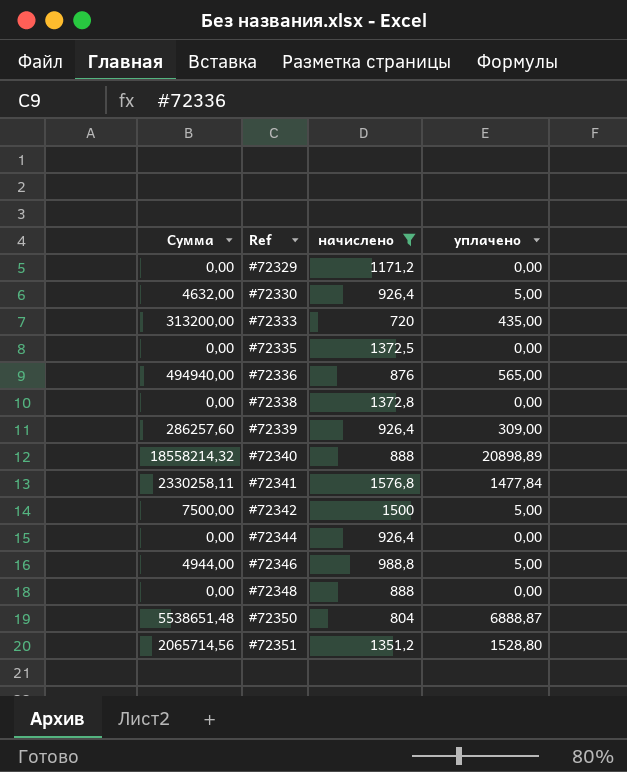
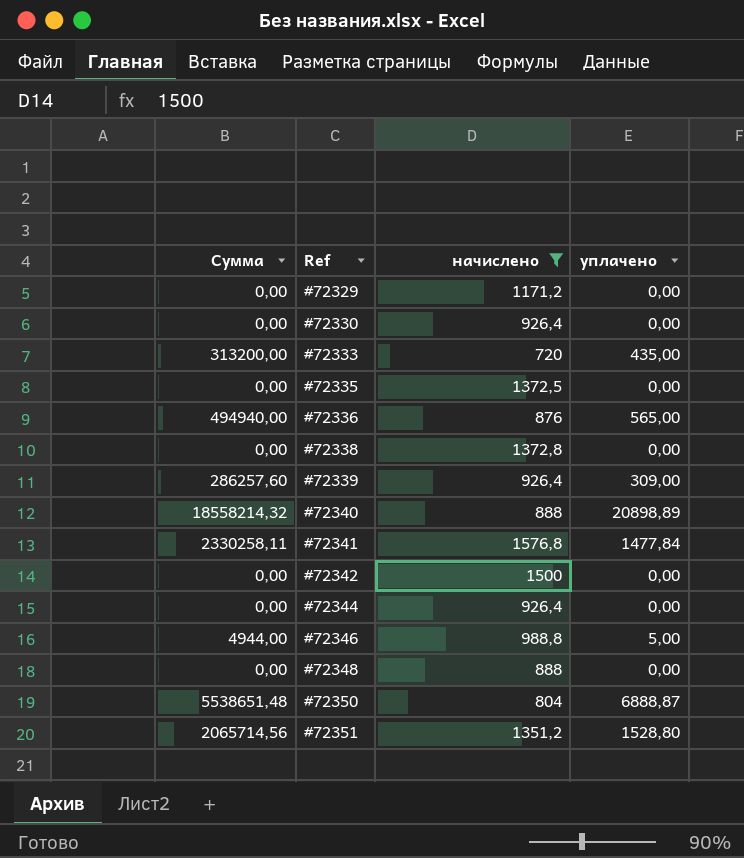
#72330 | Сумма: 4632,00 -> 0,00
#72330 | уплачено: 5,00 -> 0,00
#72342 | Сумма: 7500,00 -> 0,00
#72342 | уплачено: 5,00 -> 0,00

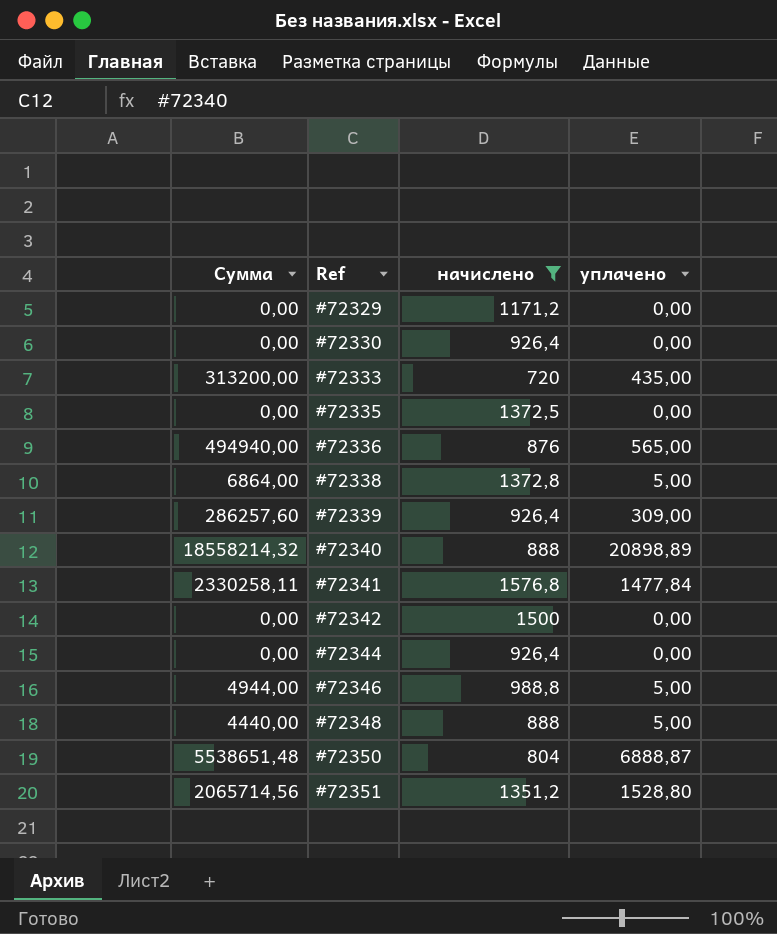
#72338 | Сумма: 0,00 -> 6864,00
#72338 | уплачено: 0,00 -> 5,00
#72348 | Сумма: 0,00 -> 4440,00
#72348 | уплачено: 0,00 -> 5,00

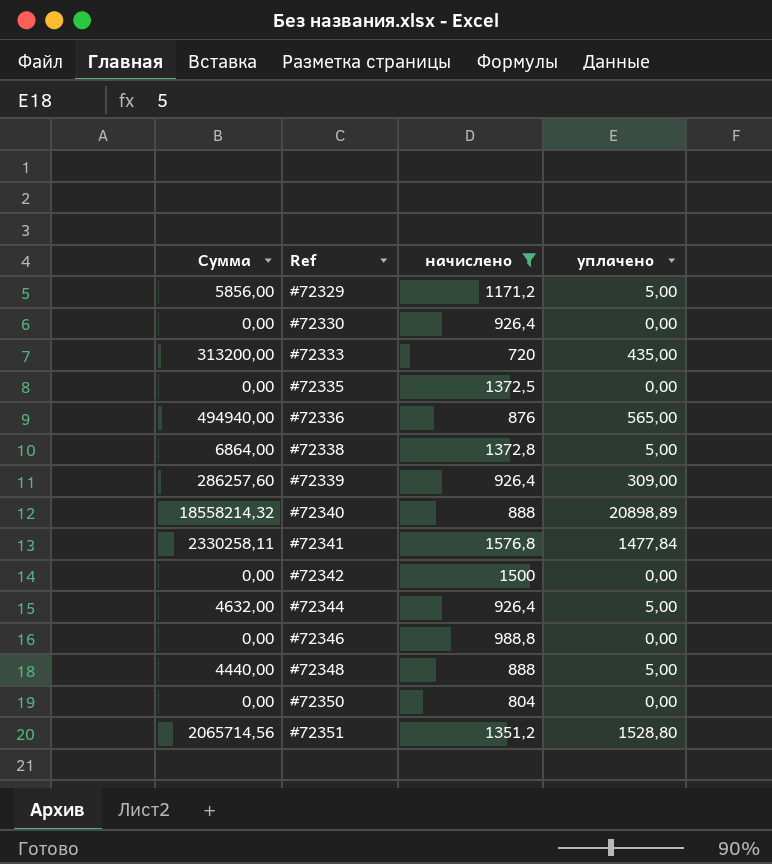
#72329 | Сумма: 0,00 -> 5856,00
#72329 | уплачено: 0,00 -> 5,00
#72344 | Сумма: 0,00 -> 4632,00
#72344 | уплачено: 0,00 -> 5,00
#72346 | Сумма: 4944,00 -> 0,00
#72346 | уплачено: 5,00 -> 0,00
#72350 | Сумма: 5538651,48 -> 0,00
#72350 | уплачено: 6888,87 -> 0,00

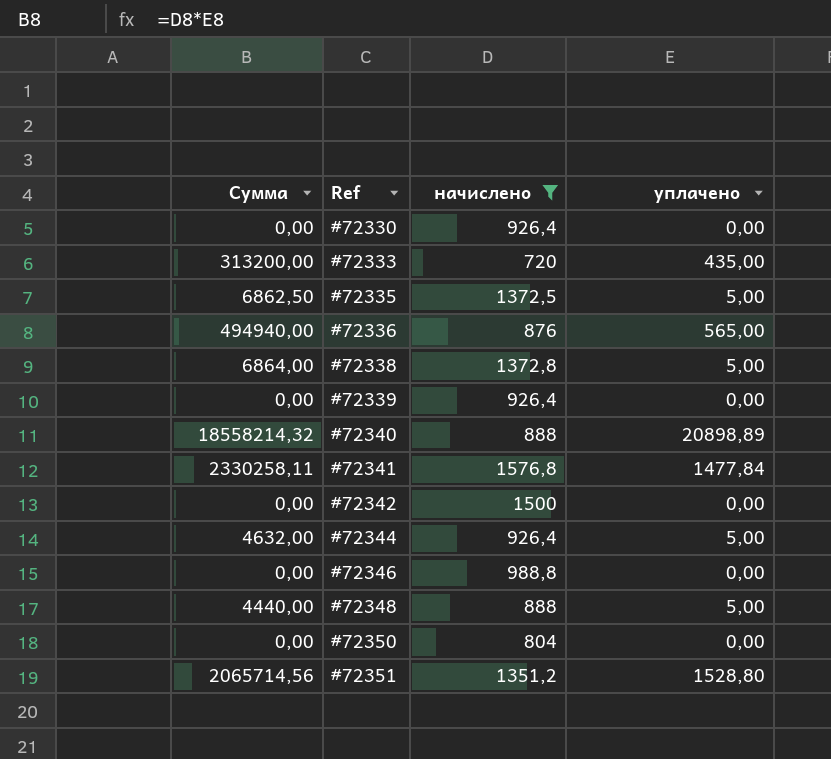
row #72329: 5856,00 | 1171,2 | 5,00 -> none
#72335 | Сумма: 0,00 -> 6862,50
#72335 | уплачено: 0,00 -> 5,00
#72339 | Сумма: 286257,60 -> 0,00
#72339 | уплачено: 309,00 -> 0,00

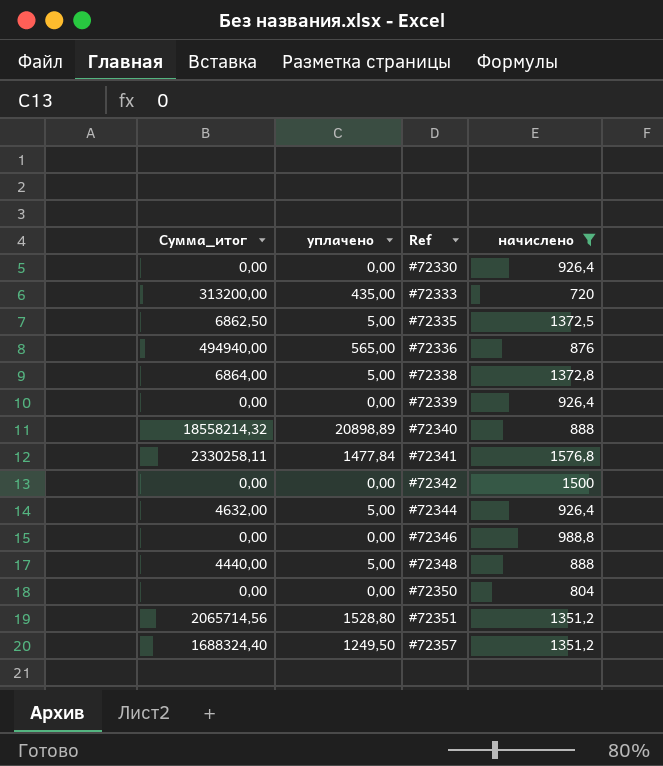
column name: Сумма -> Сумма_итог
column уплачено | position: 4 -> 2
row #72357: none -> 1688324,40 | 1249,50 | 1351,2

